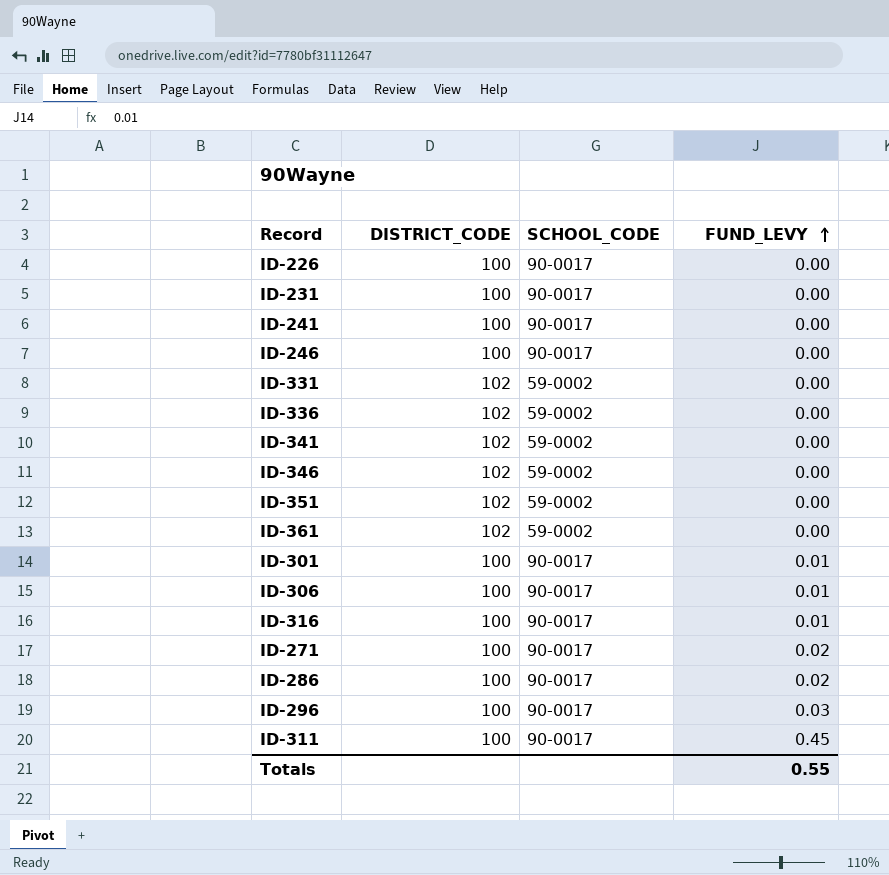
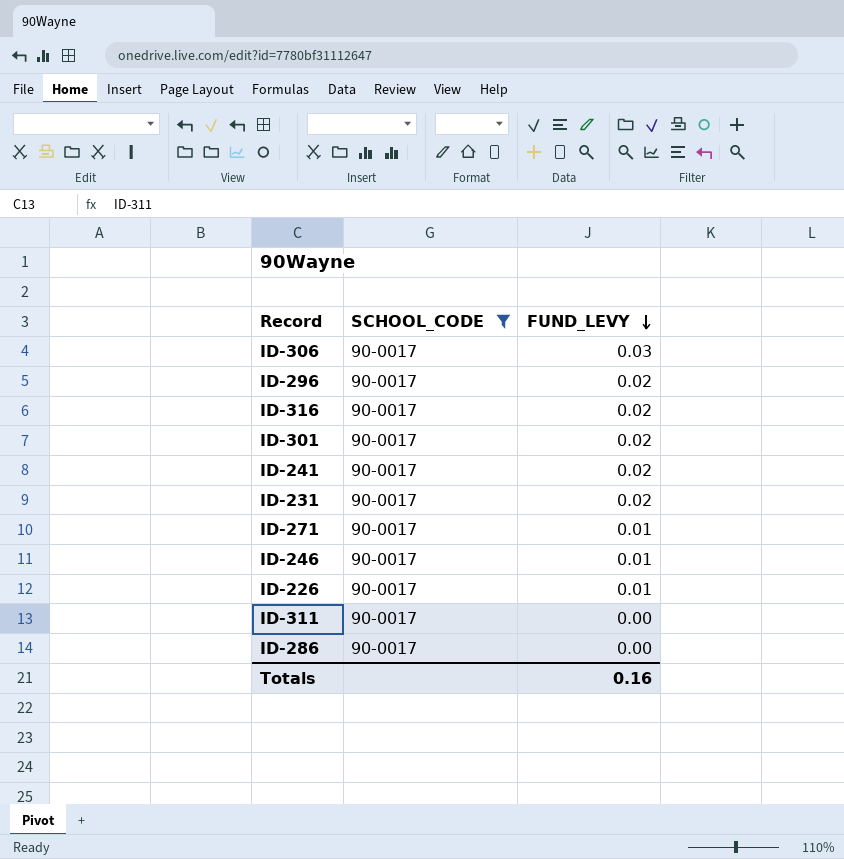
filter: none -> SCHOOL_CODE = 90-0017
row order: FUND_LEVY ascending -> FUND_LEVY descending
column DISTRICT_CODE | position: 2 -> none
ID-306 | FUND_LEVY: 0.01 -> 0.03
ID-296 | FUND_LEVY: 0.03 -> 0.02
ID-316 | FUND_LEVY: 0.01 -> 0.02
ID-301 | FUND_LEVY: 0.01 -> 0.02
ID-241 | FUND_LEVY: 0.00 -> 0.02
ID-231 | FUND_LEVY: 0.00 -> 0.02
ID-271 | FUND_LEVY: 0.02 -> 0.01
ID-246 | FUND_LEVY: 0.00 -> 0.01
ID-226 | FUND_LEVY: 0.00 -> 0.01
ID-311 | FUND_LEVY: 0.45 -> 0.00
ID-286 | FUND_LEVY: 0.02 -> 0.00
Totals | FUND_LEVY: 0.55 -> 0.16

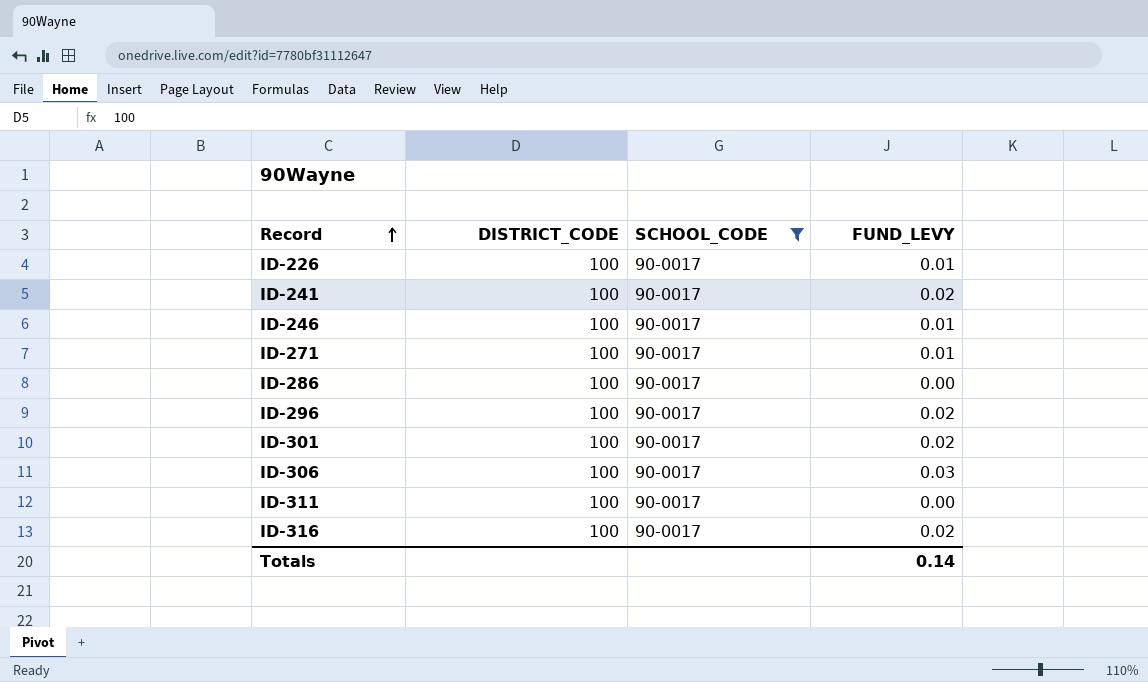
row order: FUND_LEVY descending -> Record ascending
column DISTRICT_CODE | position: none -> 2
row ID-231: 90-0017 | 0.02 -> none
Totals | FUND_LEVY: 0.16 -> 0.14

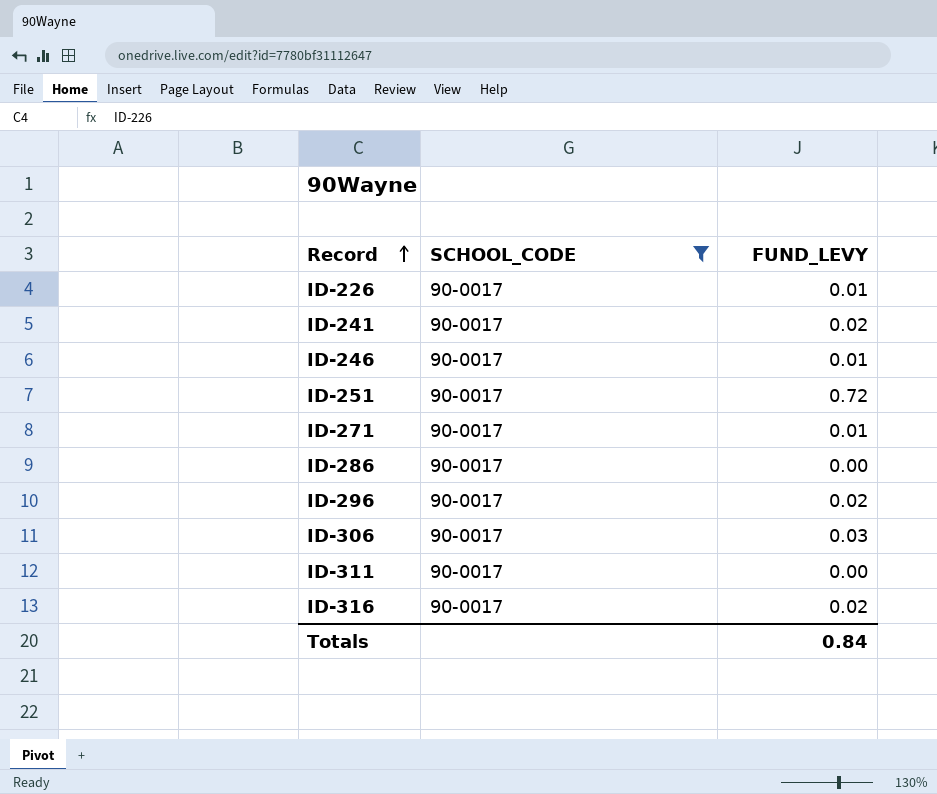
column DISTRICT_CODE | position: 2 -> none
row ID-301: 100 | 90-0017 | 0.02 -> none
row ID-251: none -> 90-0017 | 0.72
Totals | FUND_LEVY: 0.14 -> 0.84

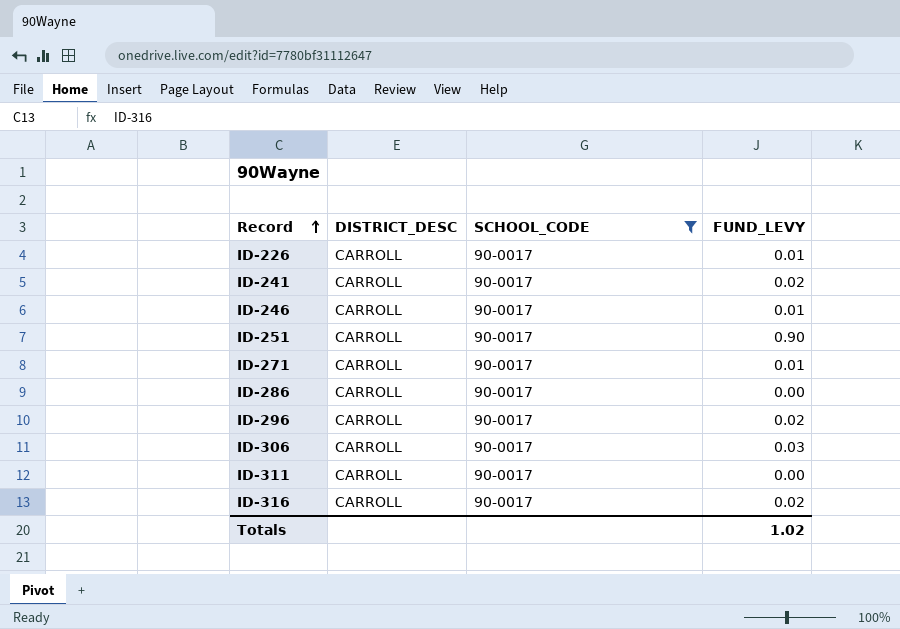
column DISTRICT_DESC | position: none -> 2
ID-251 | FUND_LEVY: 0.72 -> 0.90
Totals | FUND_LEVY: 0.84 -> 1.02

